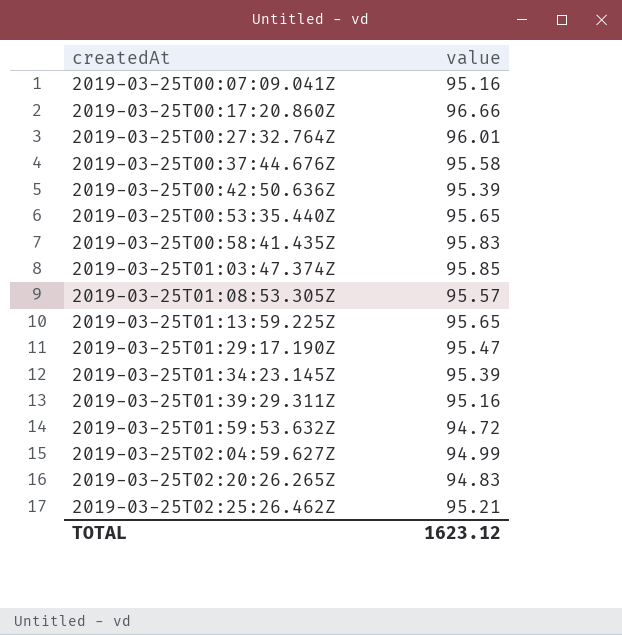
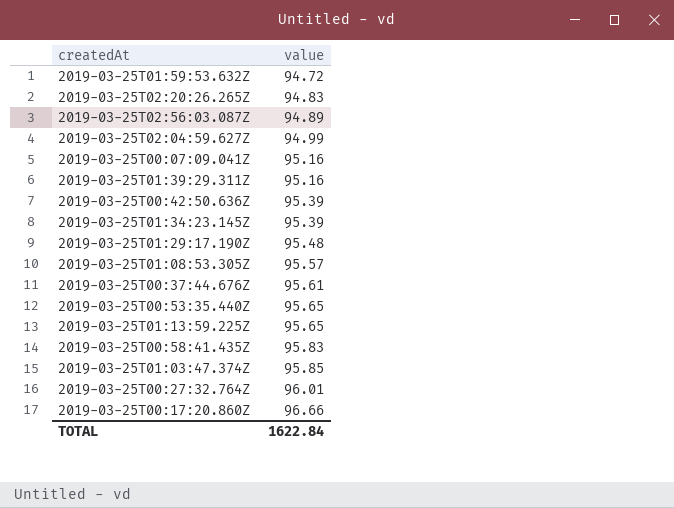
row order: createdAt ascending -> value ascending
row 2019-03-25T02:25:26.462Z: 95.21 -> none
row 2019-03-25T02:56:03.087Z: none -> 94.89
2019-03-25T01:29:17.190Z | value: 95.47 -> 95.48
2019-03-25T00:37:44.676Z | value: 95.58 -> 95.61
TOTAL | value: 1623.12 -> 1622.84

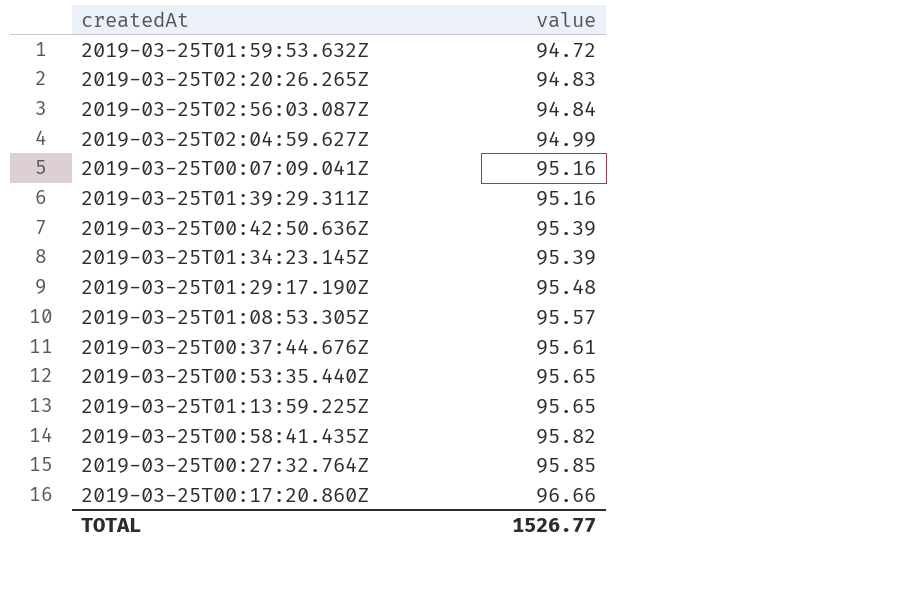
row 2019-03-25T01:03:47.374Z: 95.85 -> none
2019-03-25T02:56:03.087Z | value: 94.89 -> 94.84
2019-03-25T00:58:41.435Z | value: 95.83 -> 95.82
2019-03-25T00:27:32.764Z | value: 96.01 -> 95.85
TOTAL | value: 1622.84 -> 1526.77

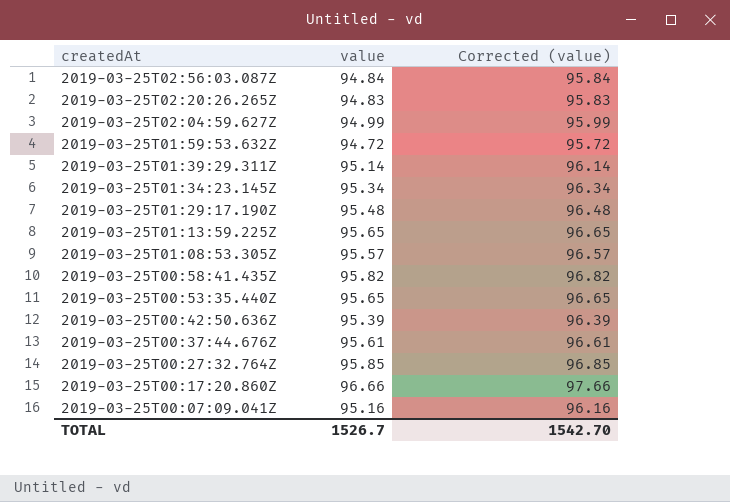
row order: value ascending -> createdAt descending
column Corrected (value) | formula: none -> [value] + 1
2019-03-25T01:39:29.311Z | value: 95.16 -> 95.14
2019-03-25T01:34:23.145Z | value: 95.39 -> 95.34
TOTAL | value: 1526.77 -> 1526.7

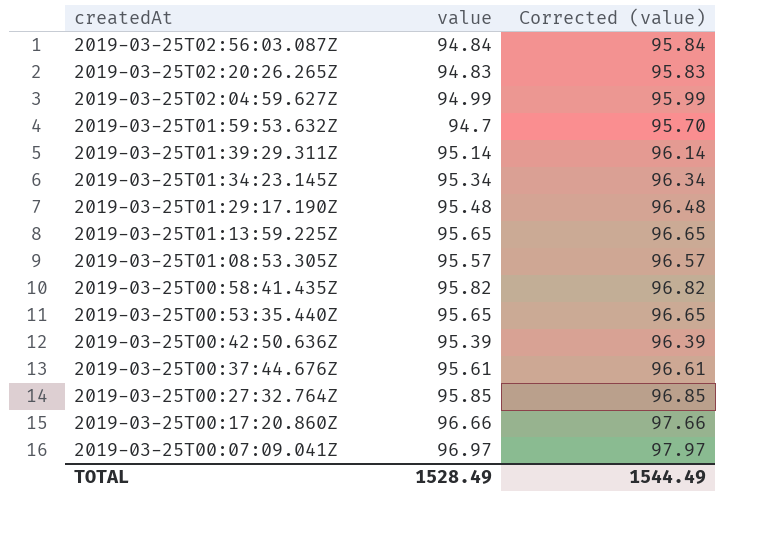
2019-03-25T01:59:53.632Z | value: 94.72 -> 94.7
2019-03-25T01:59:53.632Z | Corrected (value): 95.72 -> 95.70
2019-03-25T00:07:09.041Z | value: 95.16 -> 96.97
2019-03-25T00:07:09.041Z | Corrected (value): 96.16 -> 97.97
TOTAL | value: 1526.7 -> 1528.49
TOTAL | Corrected (value): 1542.70 -> 1544.49

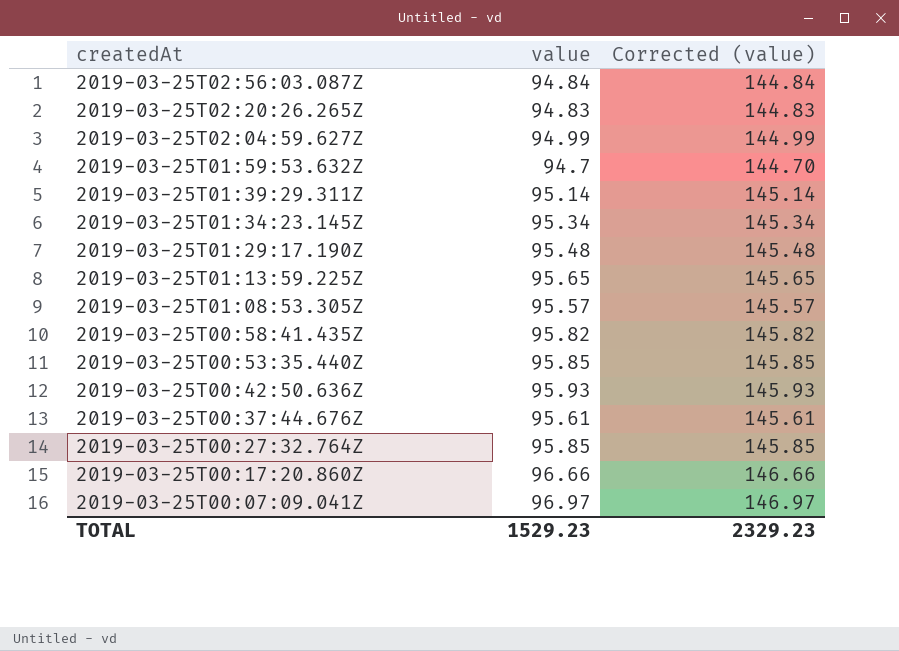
column Corrected (value) | formula: [value] + 1 -> [value] + 50
2019-03-25T00:53:35.440Z | value: 95.65 -> 95.85
2019-03-25T00:42:50.636Z | value: 95.39 -> 95.93
TOTAL | value: 1528.49 -> 1529.23
TOTAL | Corrected (value): 1544.49 -> 2329.23

